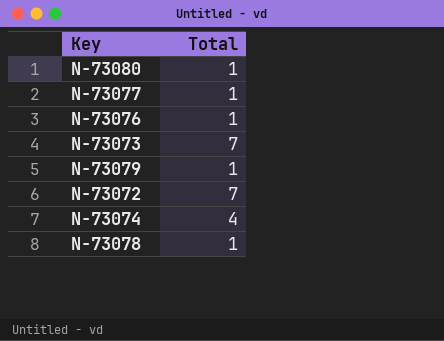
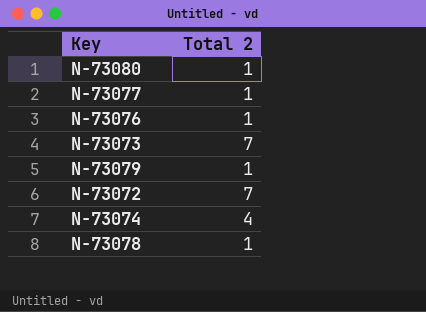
column name: Total -> Total 2

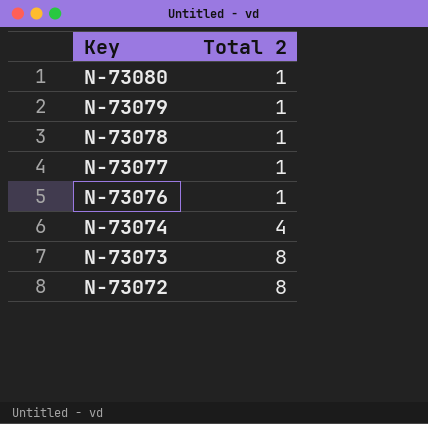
row order: none -> Key descending
N-73073 | Total 2: 7 -> 8
N-73072 | Total 2: 7 -> 8

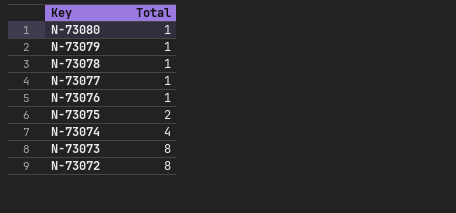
column name: Total 2 -> Total
row N-73075: none -> 2

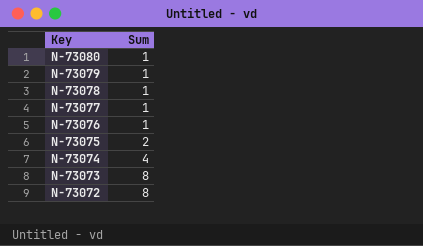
column name: Total -> Sum

